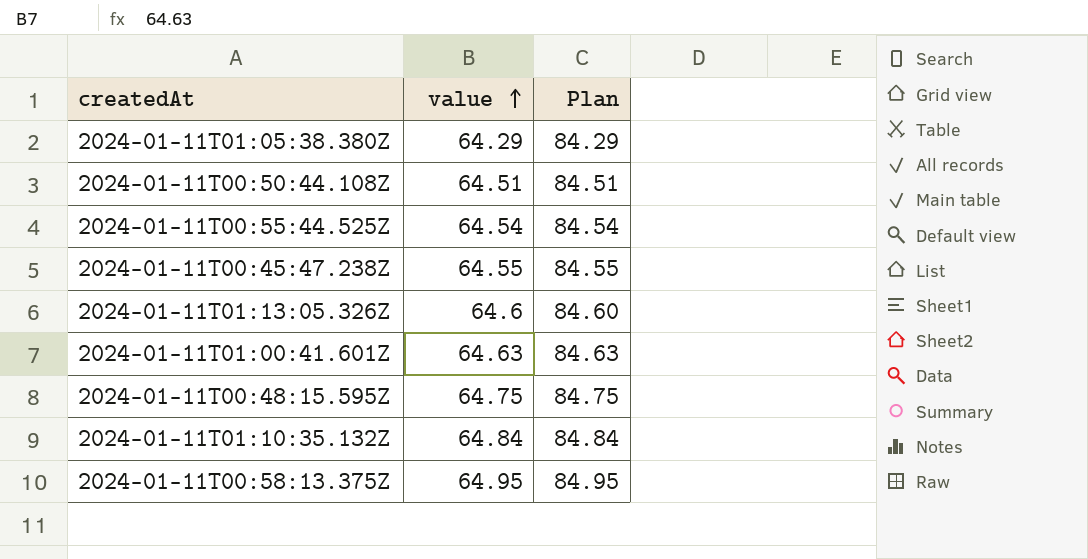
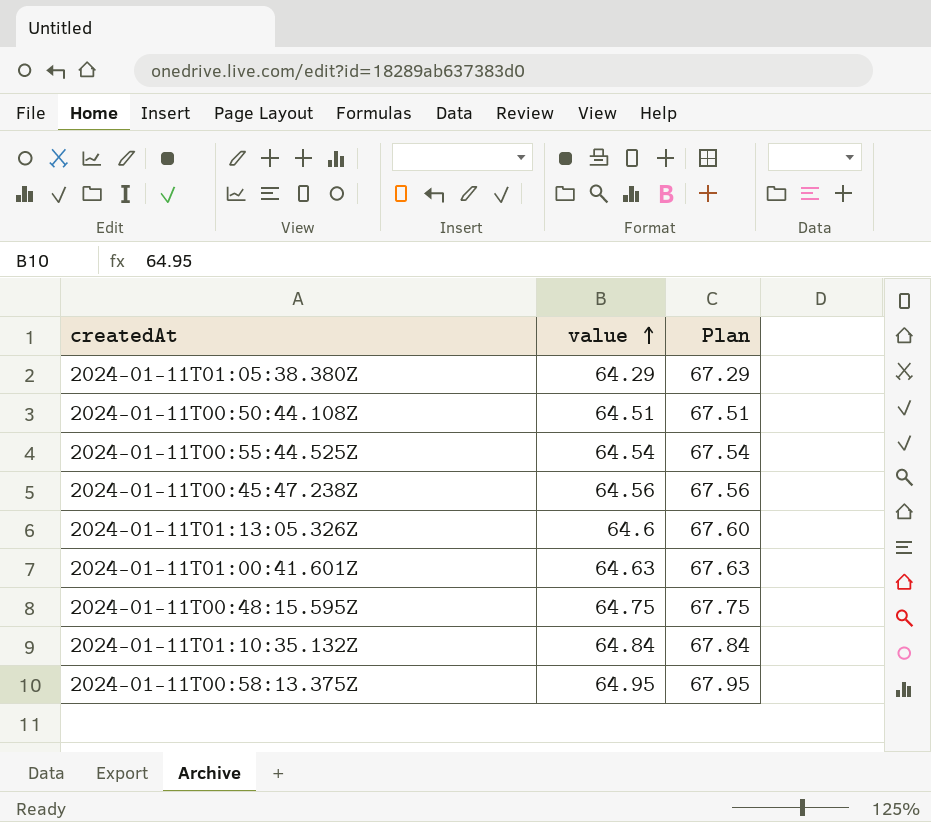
column Plan | formula: [value] + 20 -> [value] + 3
2024-01-11T00:45:47.238Z | value: 64.55 -> 64.56

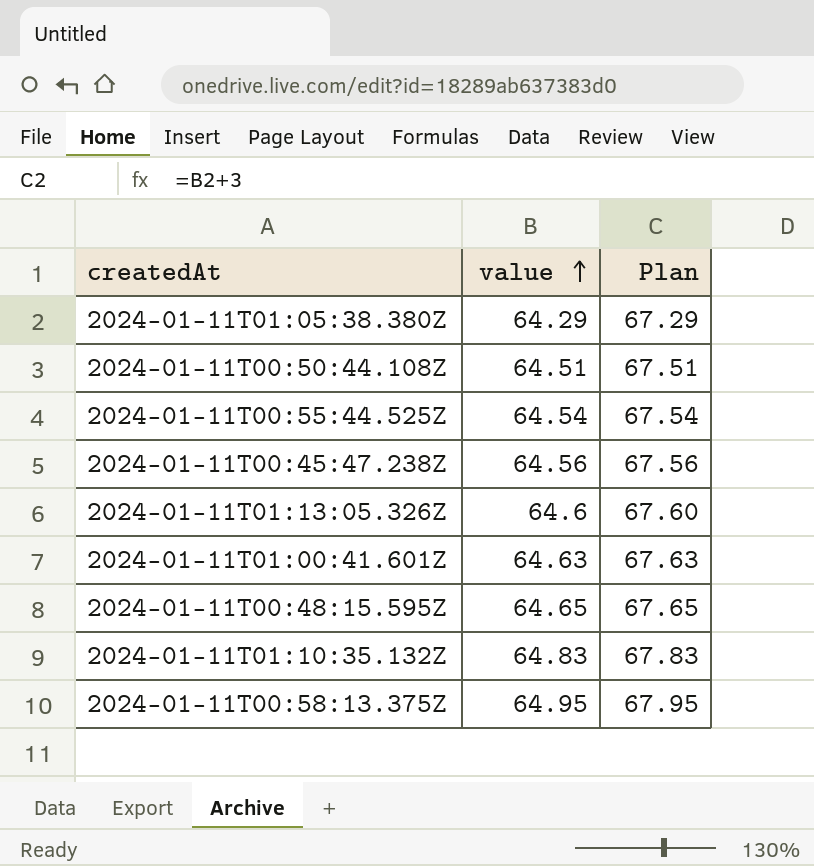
2024-01-11T00:48:15.595Z | value: 64.75 -> 64.65
2024-01-11T00:48:15.595Z | Plan: 67.75 -> 67.65
2024-01-11T01:10:35.132Z | value: 64.84 -> 64.83
2024-01-11T01:10:35.132Z | Plan: 67.84 -> 67.83

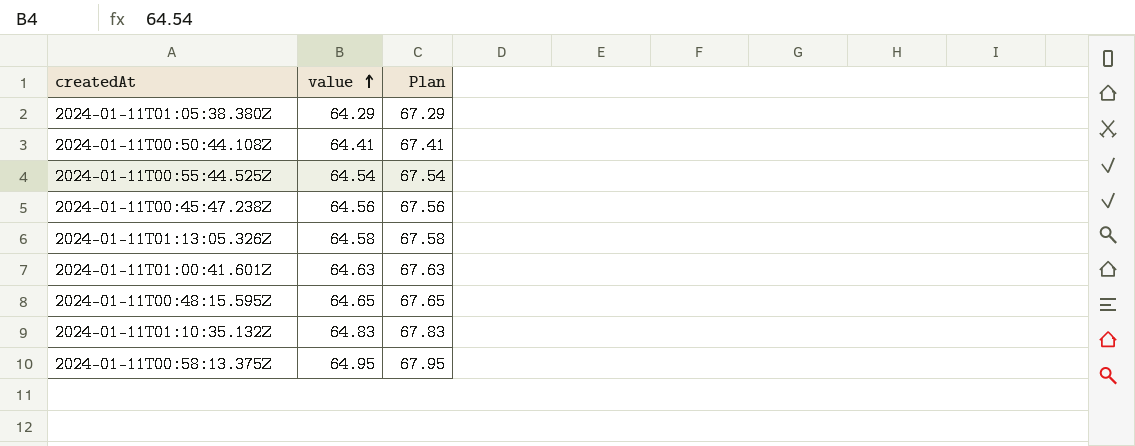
2024-01-11T00:50:44.108Z | value: 64.51 -> 64.41
2024-01-11T00:50:44.108Z | Plan: 67.51 -> 67.41
2024-01-11T01:13:05.326Z | value: 64.6 -> 64.58
2024-01-11T01:13:05.326Z | Plan: 67.60 -> 67.58

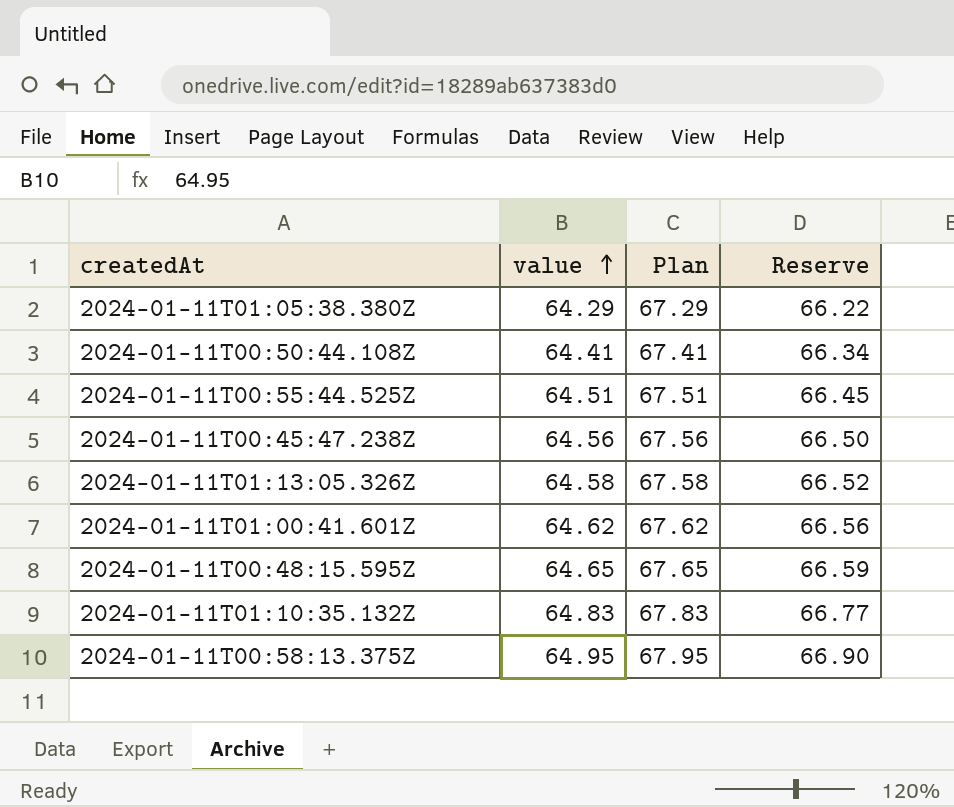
column Reserve | formula: none -> [value] * 1.03
2024-01-11T00:55:44.525Z | value: 64.54 -> 64.51
2024-01-11T00:55:44.525Z | Plan: 67.54 -> 67.51
2024-01-11T01:00:41.601Z | value: 64.63 -> 64.62
2024-01-11T01:00:41.601Z | Plan: 67.63 -> 67.62

